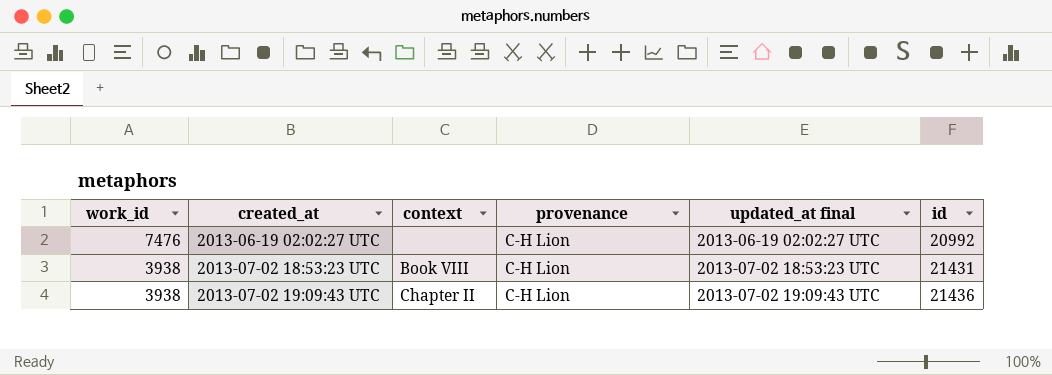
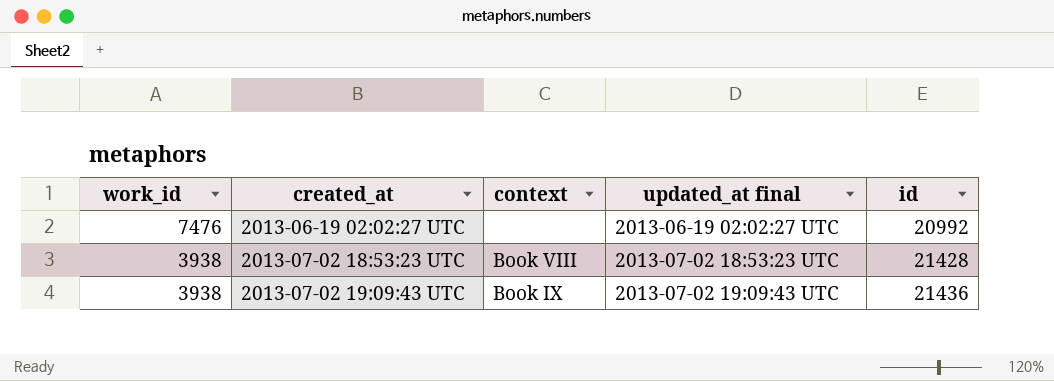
column provenance | position: 4 -> none
2013-07-02 18:53:23 UTC | id: 21431 -> 21428
2013-07-02 19:09:43 UTC | context: Chapter II -> Book IX

